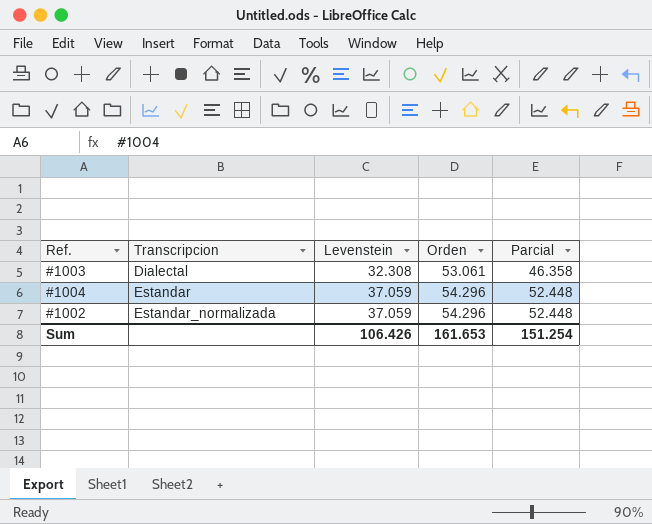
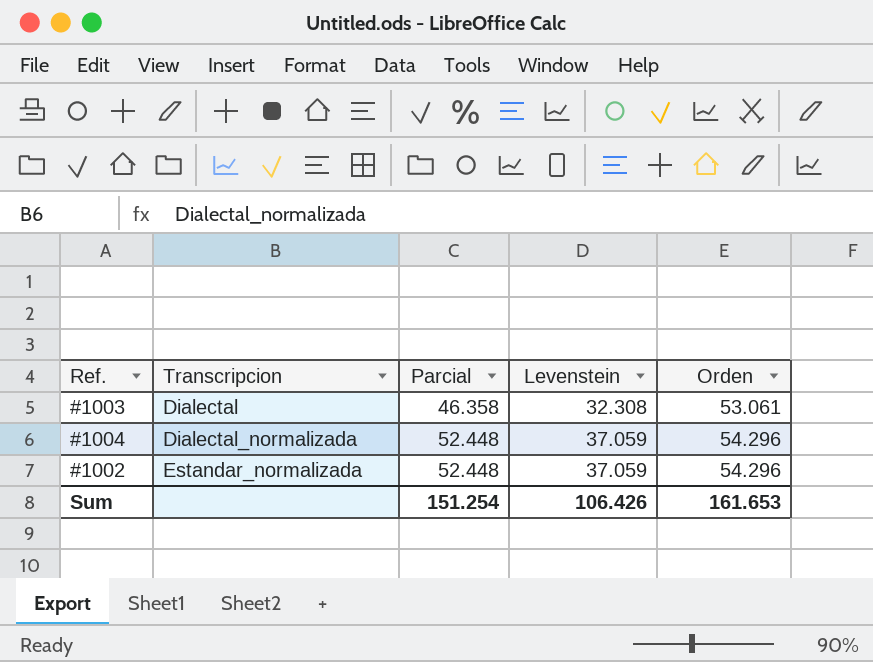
column Parcial | position: 5 -> 3
#1004 | Transcripcion: Estandar -> Dialectal_normalizada

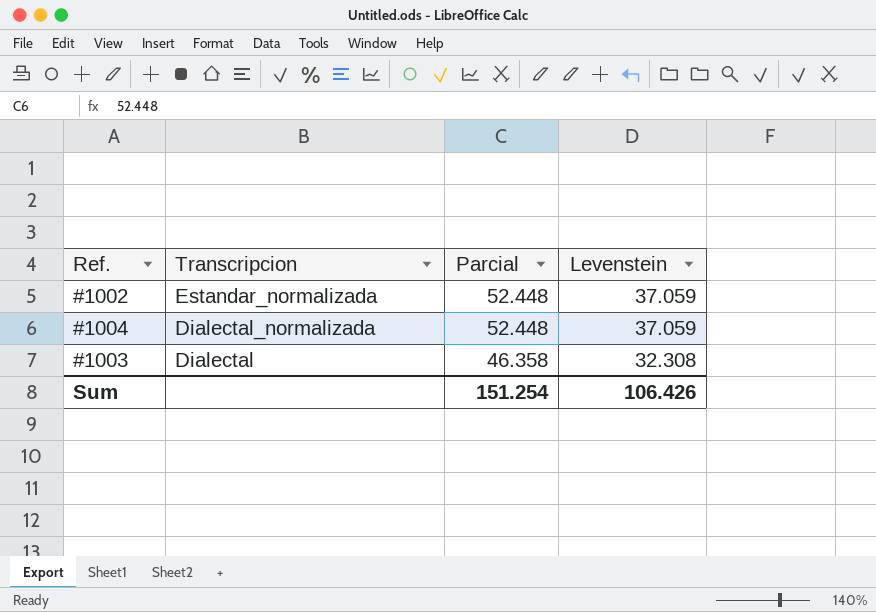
row order: Transcripcion ascending -> Transcripcion descending
column Orden | position: 5 -> none

